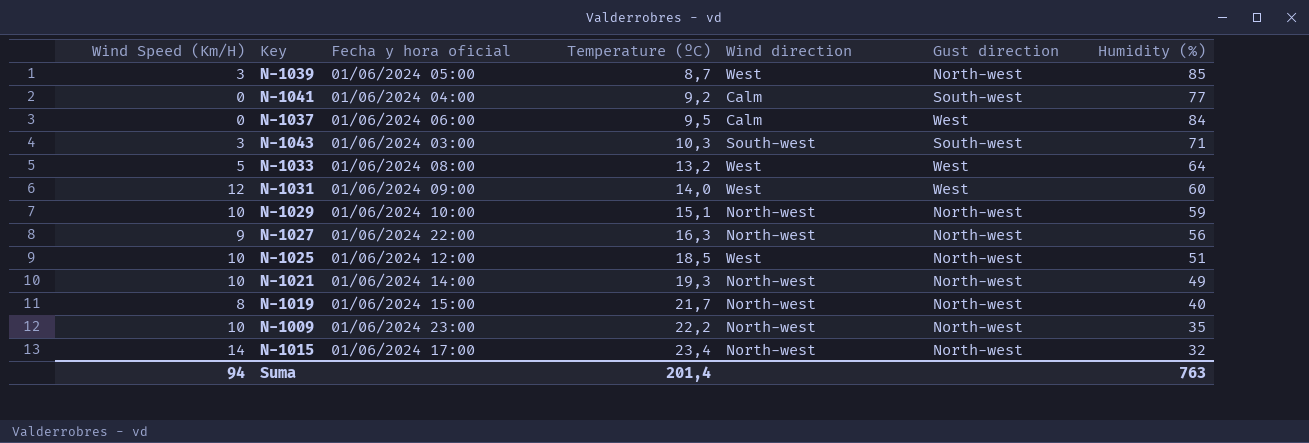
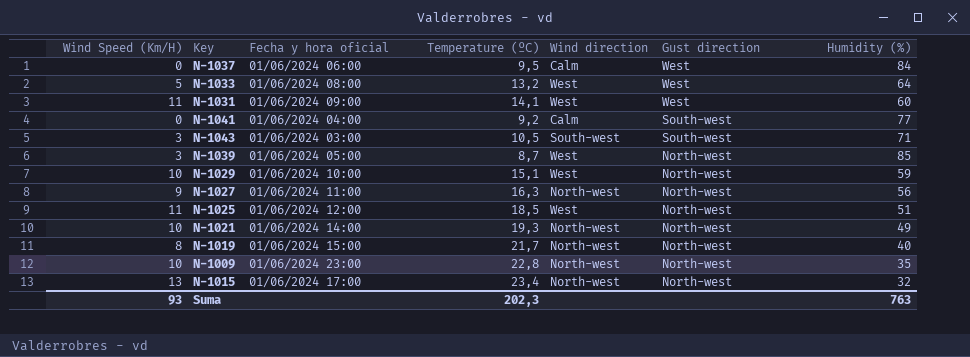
row order: Temperature (ºC) ascending -> Gust direction descending
N-1031 | Wind Speed (Km/H): 12 -> 11
N-1031 | Temperature (ºC): 14,0 -> 14,1
N-1043 | Temperature (ºC): 10,3 -> 10,5
N-1029 | Wind direction: North-west -> West
N-1027 | Fecha y hora oficial: 01/06/2024 22:00 -> 01/06/2024 11:00
N-1025 | Wind Speed (Km/H): 10 -> 11
N-1009 | Temperature (ºC): 22,2 -> 22,8
N-1015 | Wind Speed (Km/H): 14 -> 13
Suma | Wind Speed (Km/H): 94 -> 93
Suma | Temperature (ºC): 201,4 -> 202,3

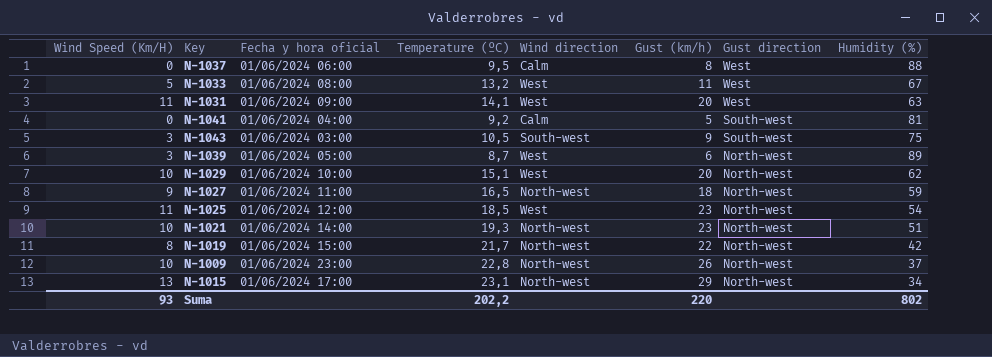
column Gust (km/h) | position: none -> 6
N-1037 | Humidity (%): 84 -> 88
N-1033 | Humidity (%): 64 -> 67
N-1031 | Humidity (%): 60 -> 63
N-1041 | Humidity (%): 77 -> 81
N-1043 | Humidity (%): 71 -> 75
N-1039 | Humidity (%): 85 -> 89
N-1029 | Humidity (%): 59 -> 62
N-1027 | Temperature (ºC): 16,3 -> 16,5
N-1027 | Humidity (%): 56 -> 59
N-1025 | Humidity (%): 51 -> 54
N-1021 | Humidity (%): 49 -> 51
N-1019 | Humidity (%): 40 -> 42
N-1009 | Humidity (%): 35 -> 37
N-1015 | Temperature (ºC): 23,4 -> 23,1
N-1015 | Humidity (%): 32 -> 34
Suma | Temperature (ºC): 202,3 -> 202,2
Suma | Humidity (%): 763 -> 802

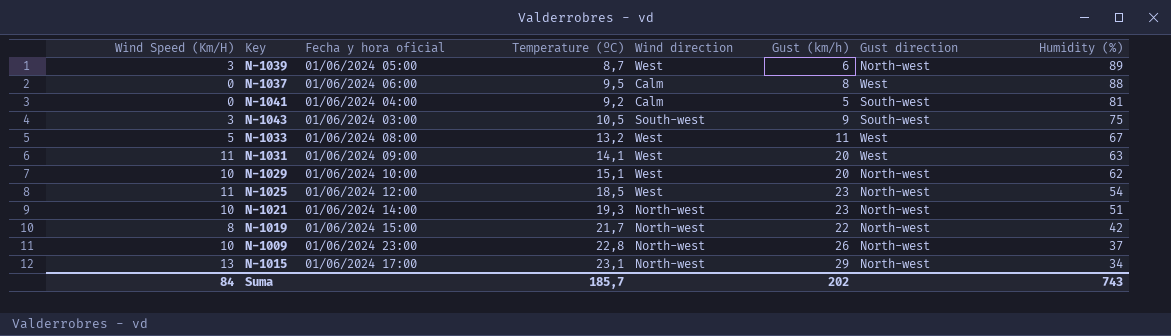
row order: Gust direction descending -> Humidity (%) descending
row N-1027: 9 | 01/06/2024 11:00 | 16,5 | North-west | 18 | North-west | 59 -> none
Suma | Wind Speed (Km/H): 93 -> 84
Suma | Temperature (ºC): 202,2 -> 185,7
Suma | Gust (km/h): 220 -> 202
Suma | Humidity (%): 802 -> 743

